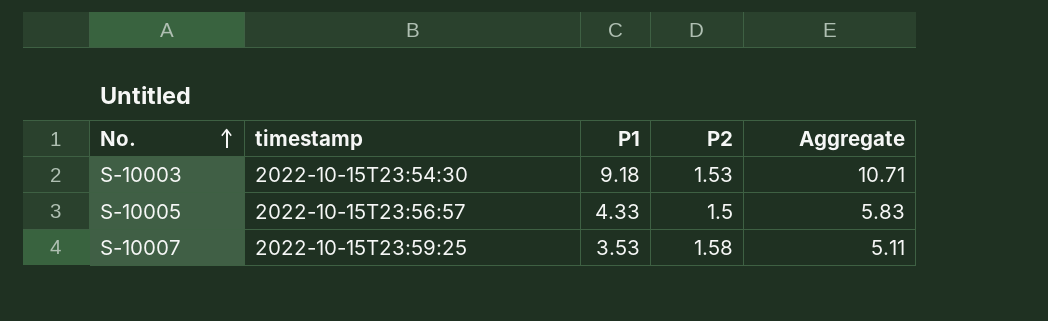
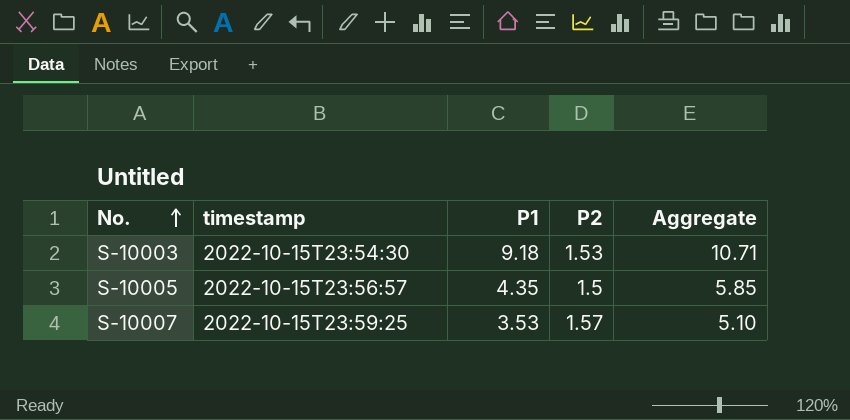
S-10005 | P1: 4.33 -> 4.35
S-10005 | Aggregate: 5.83 -> 5.85
S-10007 | P2: 1.58 -> 1.57
S-10007 | Aggregate: 5.11 -> 5.10

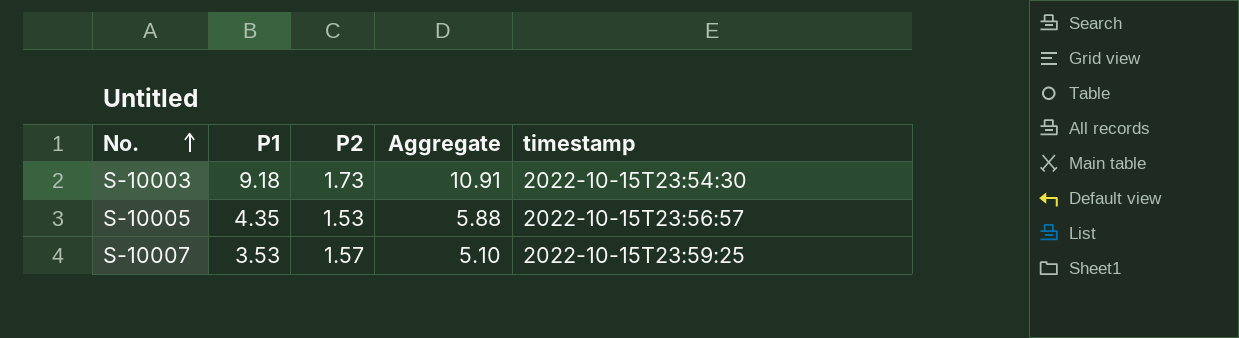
column timestamp | position: 2 -> 5
S-10003 | P2: 1.53 -> 1.73
S-10003 | Aggregate: 10.71 -> 10.91
S-10005 | P2: 1.5 -> 1.53
S-10005 | Aggregate: 5.85 -> 5.88

